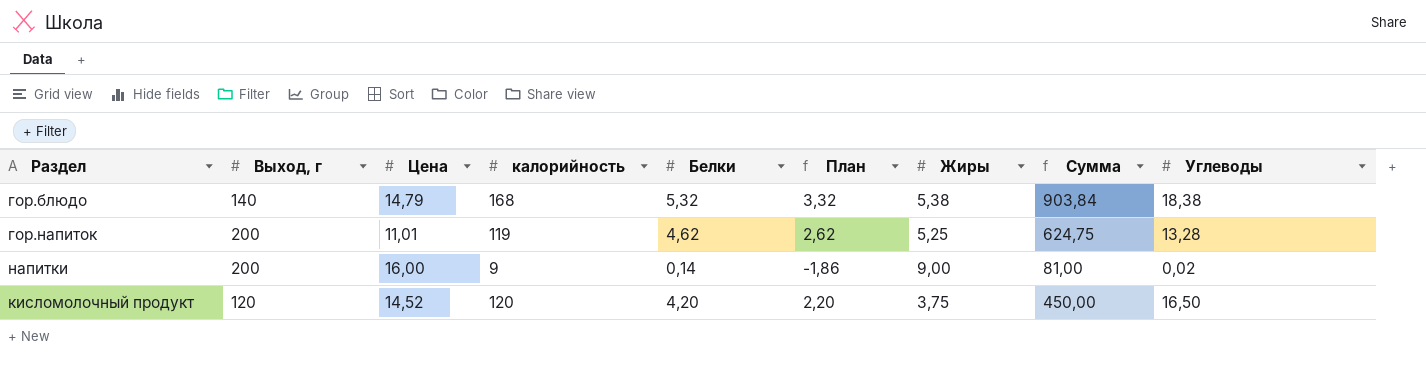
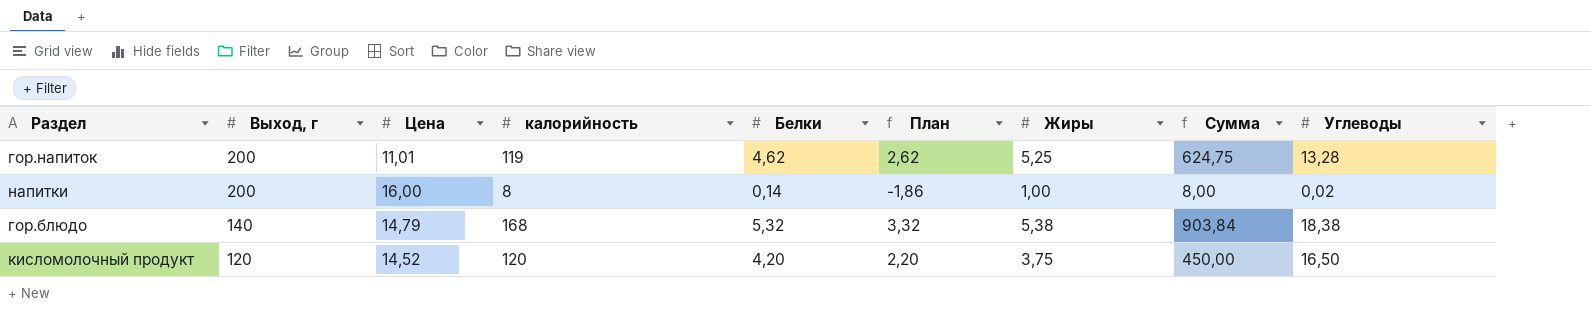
row order: none -> Выход, г descending
напитки | калорийность: 9 -> 8
напитки | Жиры: 9,00 -> 1,00
напитки | Сумма: 81,00 -> 8,00

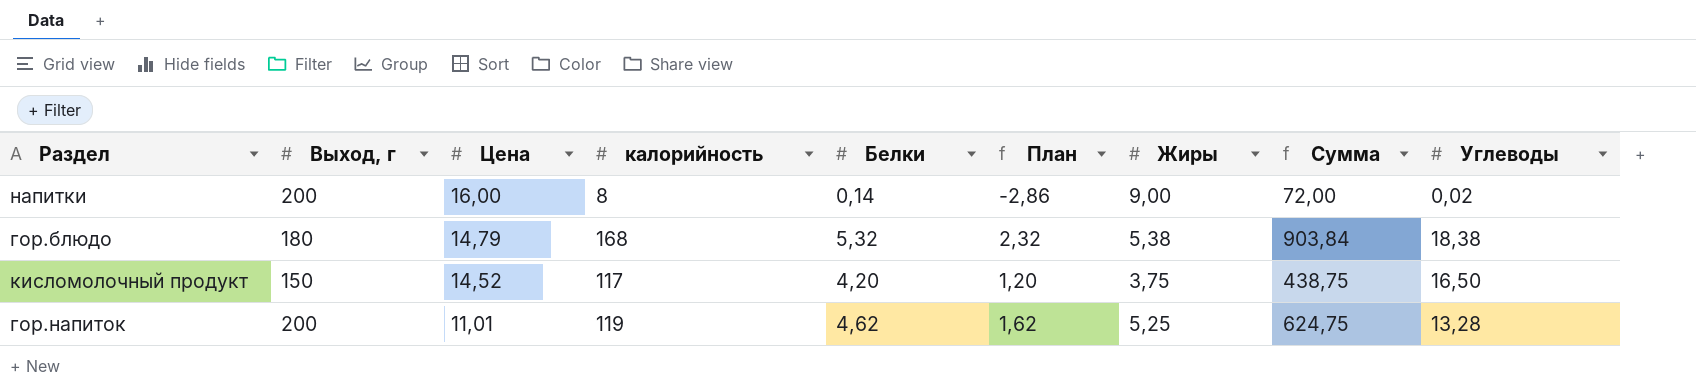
row order: Выход, г descending -> Цена descending
column План | formula: [Белки] - 2 -> [Белки] - 3
напитки | Жиры: 1,00 -> 9,00
напитки | Сумма: 8,00 -> 72,00
гор.блюдо | Выход, г: 140 -> 180
кисломолочный продукт | Выход, г: 120 -> 150
кисломолочный продукт | калорийность: 120 -> 117
кисломолочный продукт | Сумма: 450,00 -> 438,75

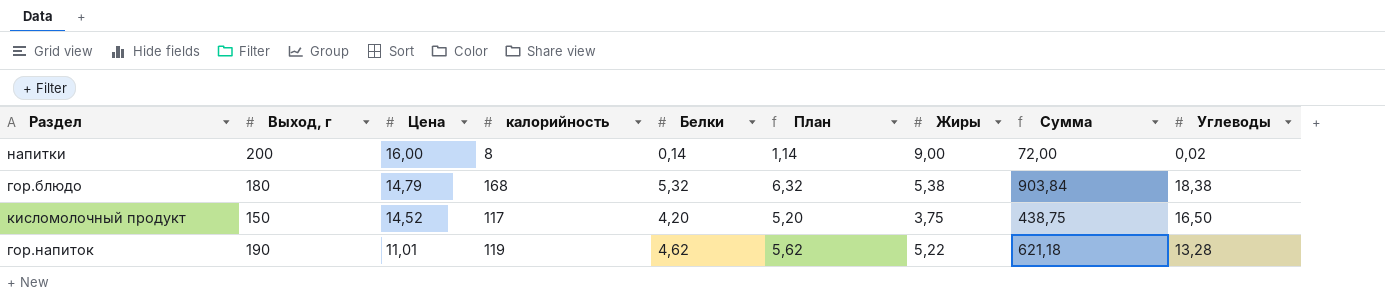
column План | formula: [Белки] - 3 -> [Белки] + 1
гор.напиток | Выход, г: 200 -> 190
гор.напиток | Жиры: 5,25 -> 5,22
гор.напиток | Сумма: 624,75 -> 621,18

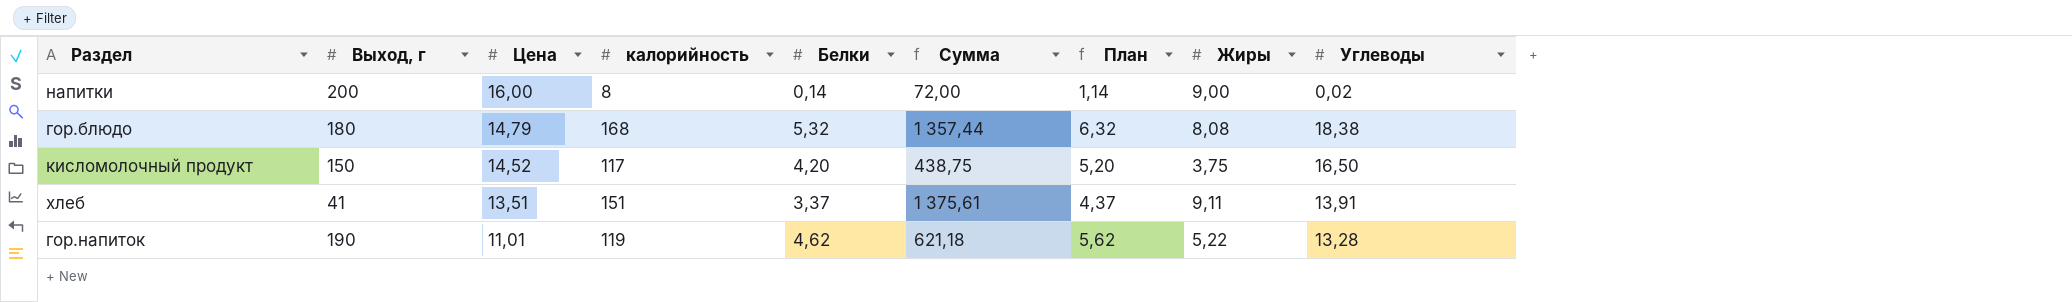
column Сумма | position: 8 -> 6
гор.блюдо | Сумма: 903,84 -> 1 357,44
гор.блюдо | Жиры: 5,38 -> 8,08
row хлеб: none -> 41 | 13,51 | 151 | 3,37 | 1 375,61 | 4,37 | 9,11 | 13,91

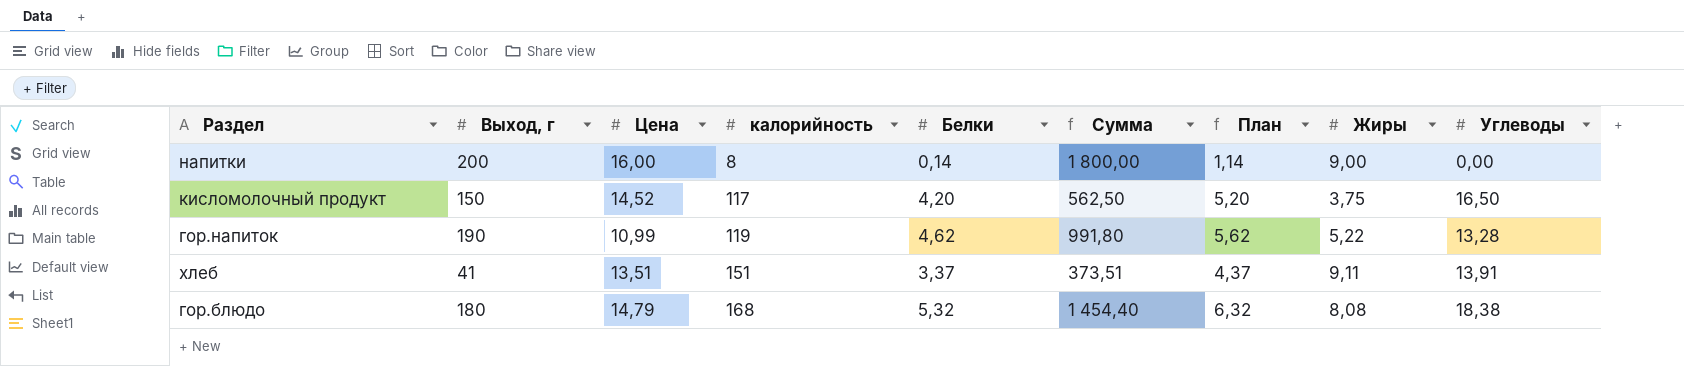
row order: Цена descending -> калорийность ascending
column Сумма | formula: [калорийность] * [Жиры] -> [Выход, г] * [Жиры]
напитки | Углеводы: 0,02 -> 0,00
гор.напиток | Цена: 11,01 -> 10,99

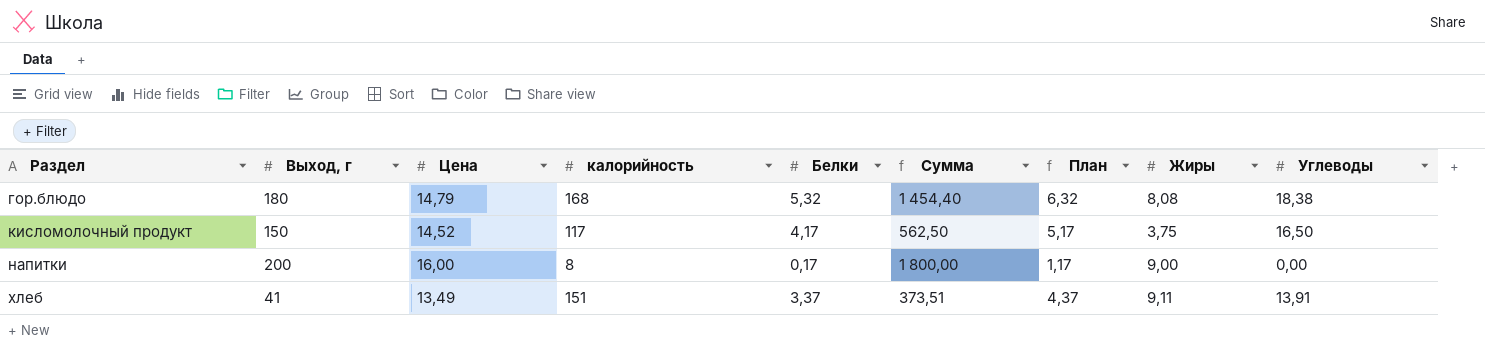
row order: калорийность ascending -> Раздел ascending
row гор.напиток: 190 | 10,99 | 119 | 4,62 | 991,80 | 5,62 | 5,22 | 13,28 -> none
кисломолочный продукт | Белки: 4,20 -> 4,17
кисломолочный продукт | План: 5,20 -> 5,17
напитки | Белки: 0,14 -> 0,17
напитки | План: 1,14 -> 1,17
хлеб | Цена: 13,51 -> 13,49

